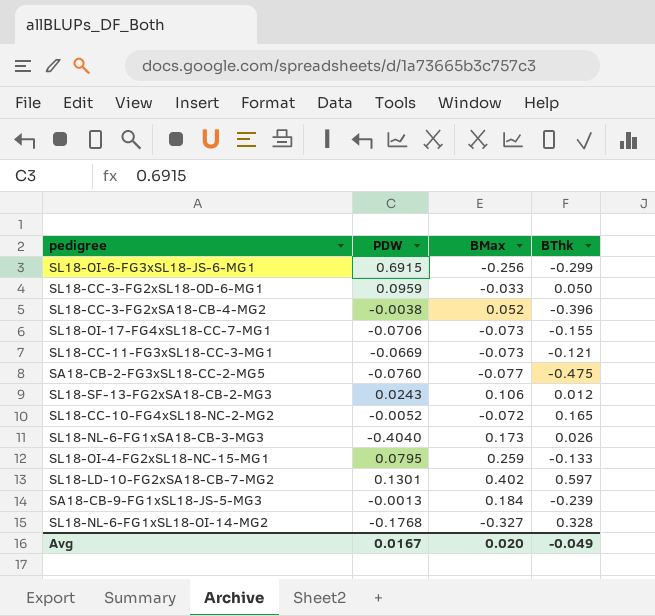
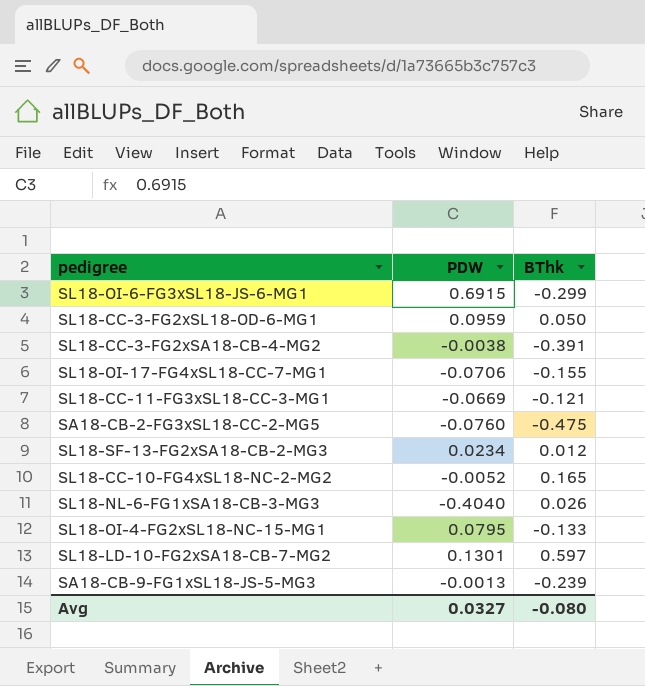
column BMax | position: 3 -> none
row SL18-NL-6-FG1xSL18-OI-14-MG2: -0.1768 | -0.327 | 0.328 -> none
SL18-CC-3-FG2xSA18-CB-4-MG2 | BThk: -0.396 -> -0.391
SL18-SF-13-FG2xSA18-CB-2-MG3 | PDW: 0.0243 -> 0.0234
Avg | PDW: 0.0167 -> 0.0327
Avg | BThk: -0.049 -> -0.080

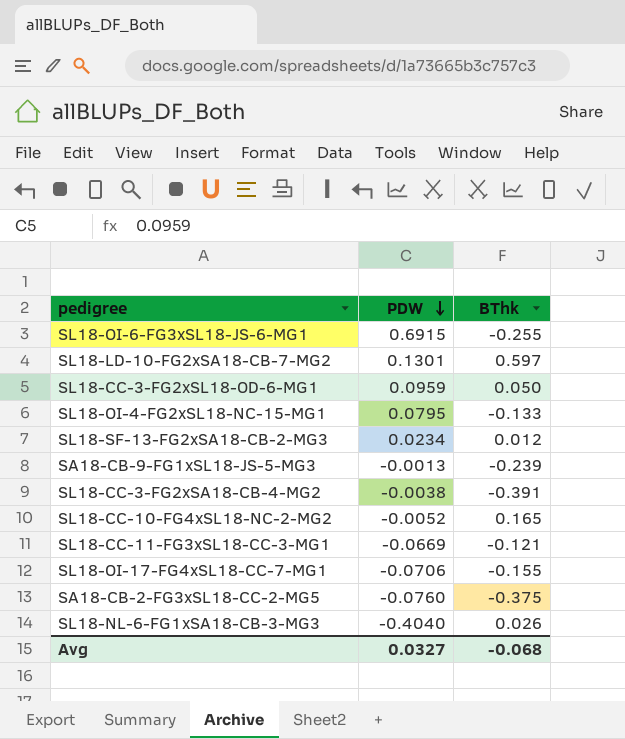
row order: none -> PDW descending
SL18-OI-6-FG3xSL18-JS-6-MG1 | BThk: -0.299 -> -0.255
SA18-CB-2-FG3xSL18-CC-2-MG5 | BThk: -0.475 -> -0.375
Avg | BThk: -0.080 -> -0.068

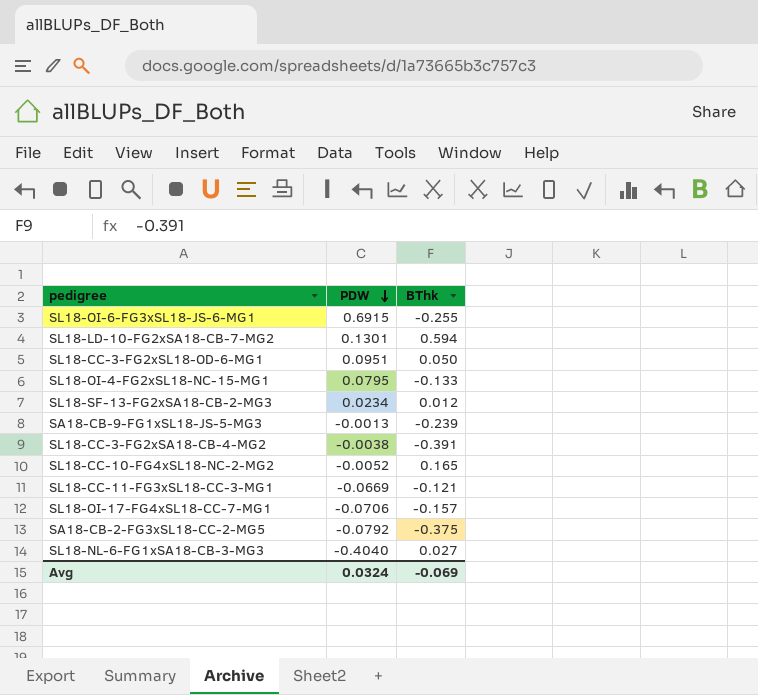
SL18-LD-10-FG2xSA18-CB-7-MG2 | BThk: 0.597 -> 0.594
SL18-CC-3-FG2xSL18-OD-6-MG1 | PDW: 0.0959 -> 0.0951
SL18-OI-17-FG4xSL18-CC-7-MG1 | BThk: -0.155 -> -0.157
SA18-CB-2-FG3xSL18-CC-2-MG5 | PDW: -0.0760 -> -0.0792
SL18-NL-6-FG1xSA18-CB-3-MG3 | BThk: 0.026 -> 0.027
Avg | PDW: 0.0327 -> 0.0324
Avg | BThk: -0.068 -> -0.069

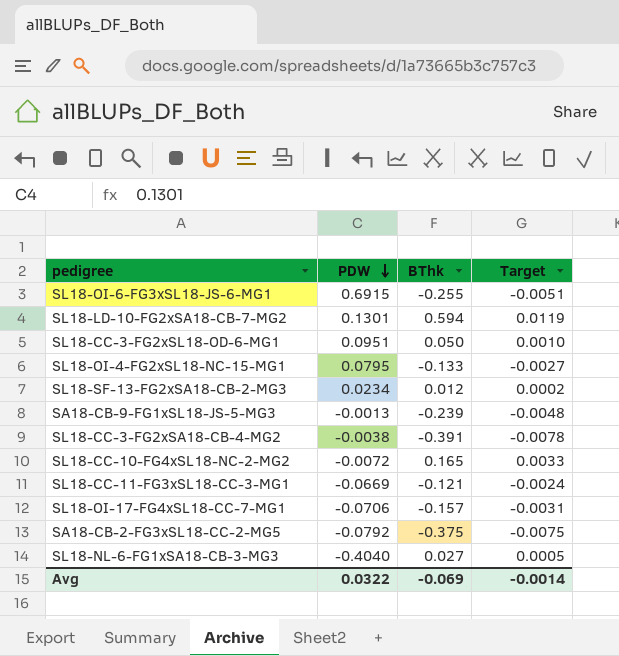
column Target | formula: none -> [BThk] * 0.02
SL18-CC-10-FG4xSL18-NC-2-MG2 | PDW: -0.0052 -> -0.0072
Avg | PDW: 0.0324 -> 0.0322

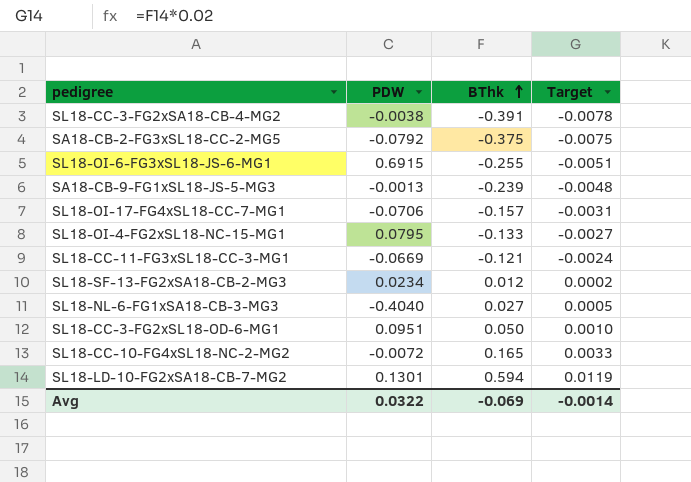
row order: PDW descending -> BThk ascending

